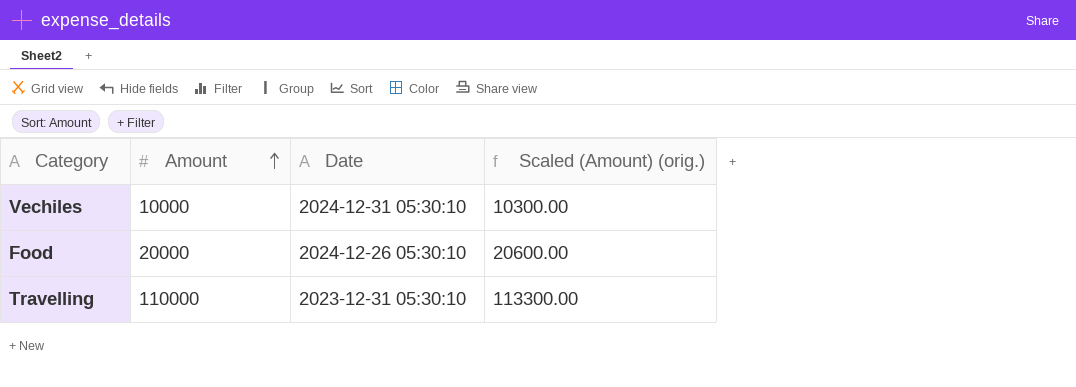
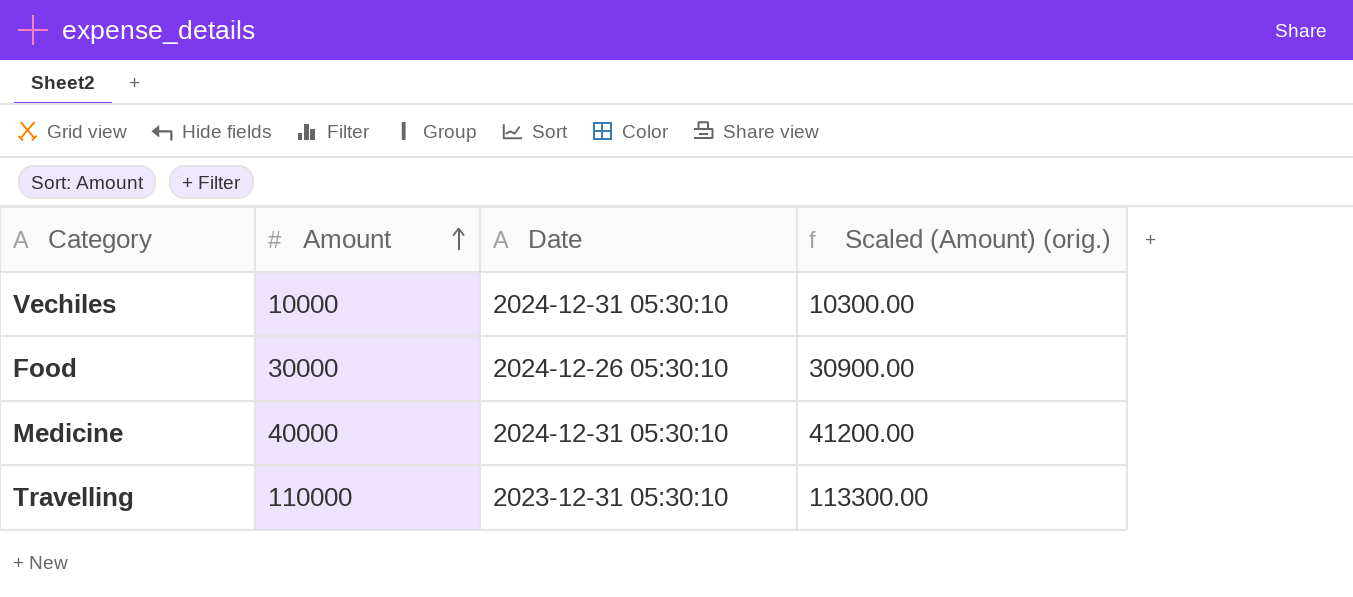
Food | Amount: 20000 -> 30000
Food | Scaled (Amount) (orig.): 20600.00 -> 30900.00
row Medicine: none -> 40000 | 2024-12-31 05:30:10 | 41200.00

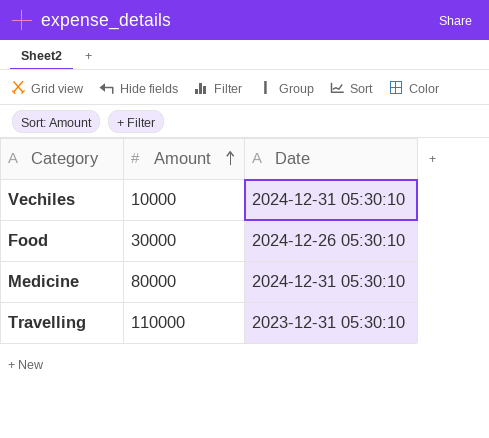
column Scaled (Amount) (orig.) | formula: [Amount] * 1.03 -> none
Medicine | Amount: 40000 -> 80000

